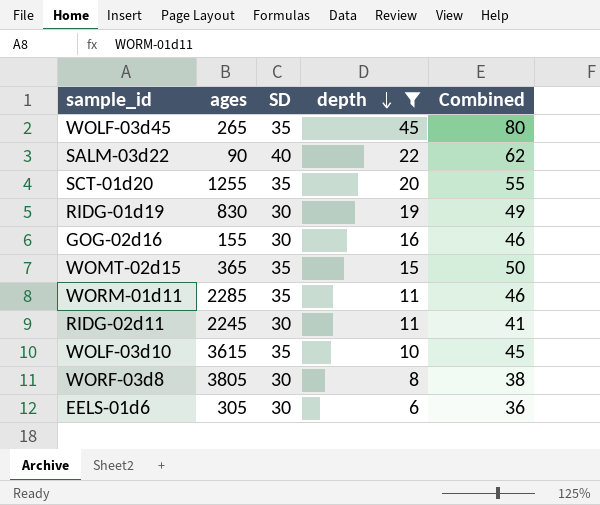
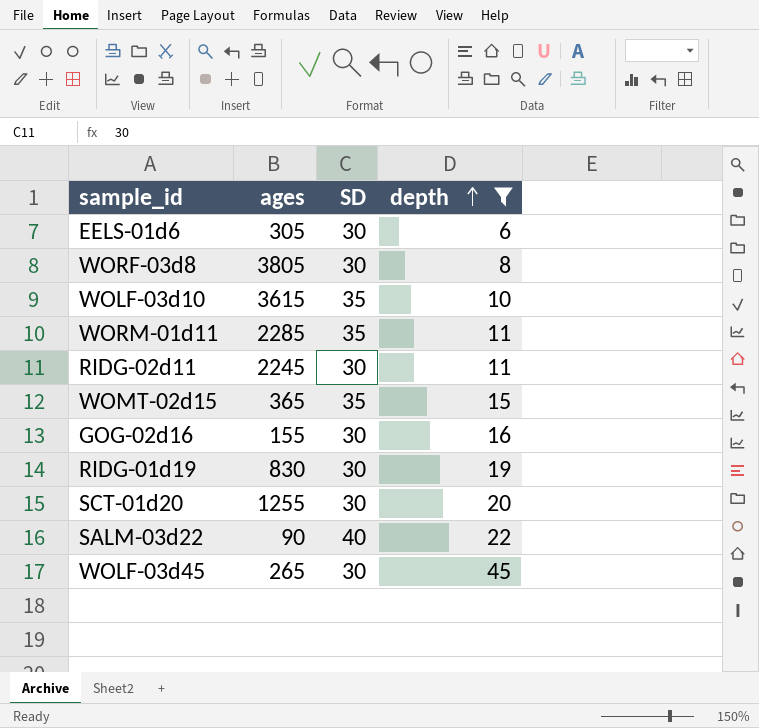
row order: depth descending -> depth ascending
column Combined | formula: [SD] + [depth] -> none
SCT-01d20 | SD: 35 -> 30
WOLF-03d45 | SD: 35 -> 30

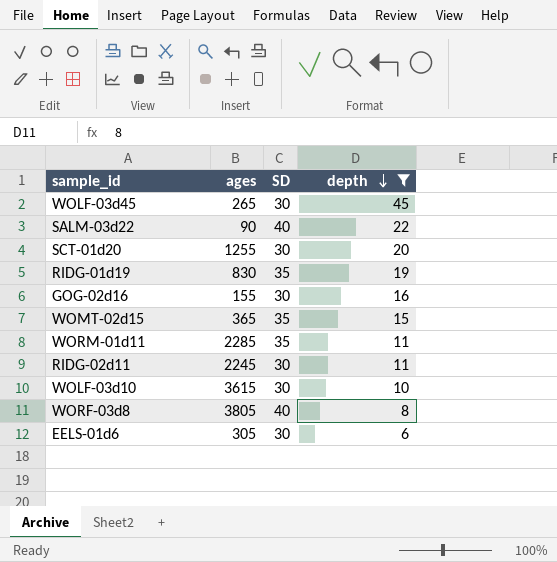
row order: depth ascending -> depth descending
RIDG-01d19 | SD: 30 -> 35
WOLF-03d10 | SD: 35 -> 30
WORF-03d8 | SD: 30 -> 40

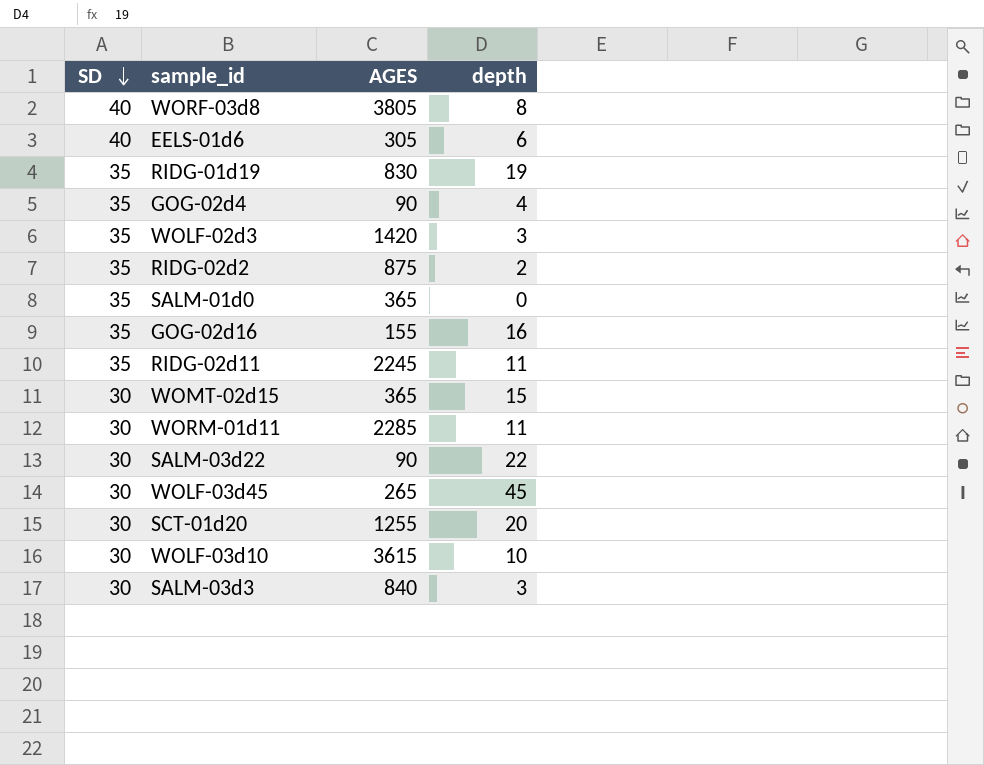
filter: depth >= 6 -> none
row order: depth descending -> SD descending
column SD | position: 3 -> 1
column name: ages -> AGES
EELS-01d6 | SD: 30 -> 40
GOG-02d16 | SD: 30 -> 35
RIDG-02d11 | SD: 30 -> 35
WOMT-02d15 | SD: 35 -> 30
WORM-01d11 | SD: 35 -> 30
SALM-03d22 | SD: 40 -> 30

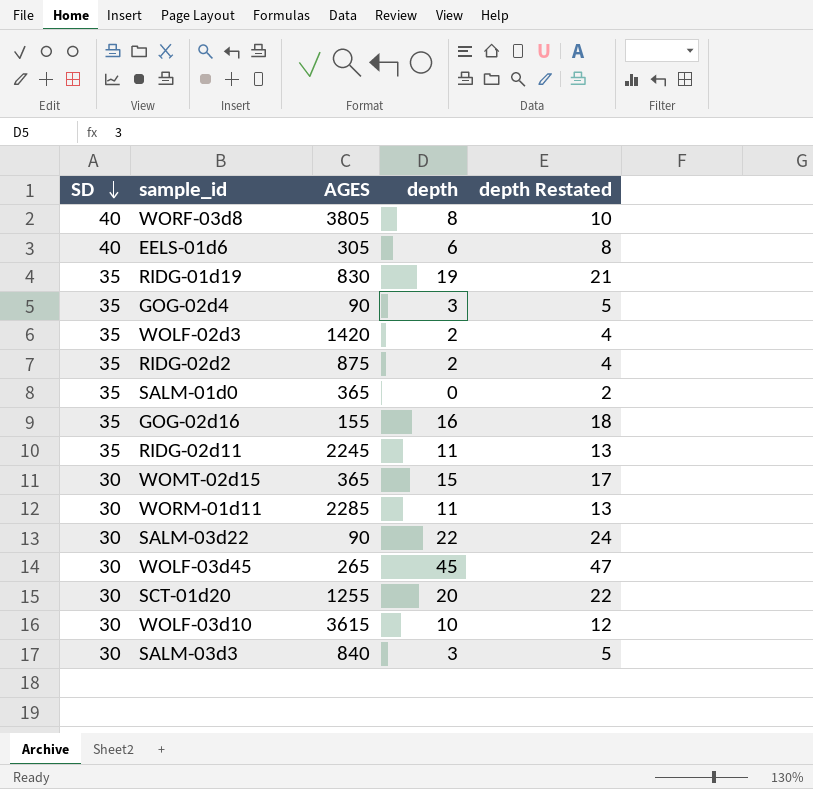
column depth Restated | formula: none -> [depth] + 2
GOG-02d4 | depth: 4 -> 3
WOLF-02d3 | depth: 3 -> 2

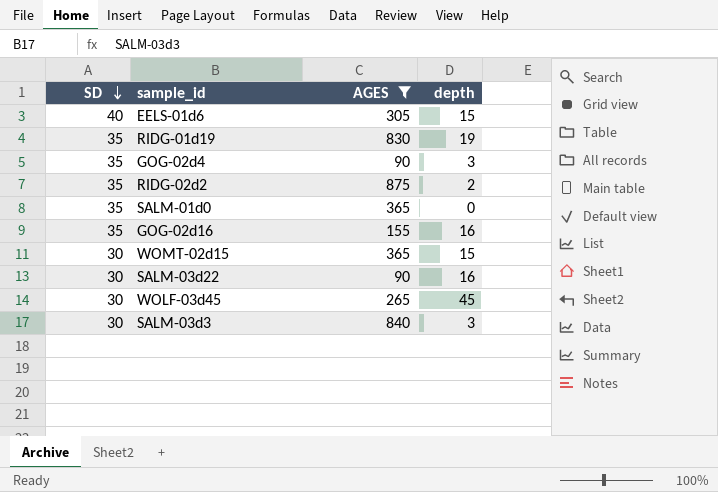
filter: none -> AGES <= 875
column depth Restated | formula: [depth] + 2 -> none
EELS-01d6 | depth: 6 -> 15
SALM-03d22 | depth: 22 -> 16

